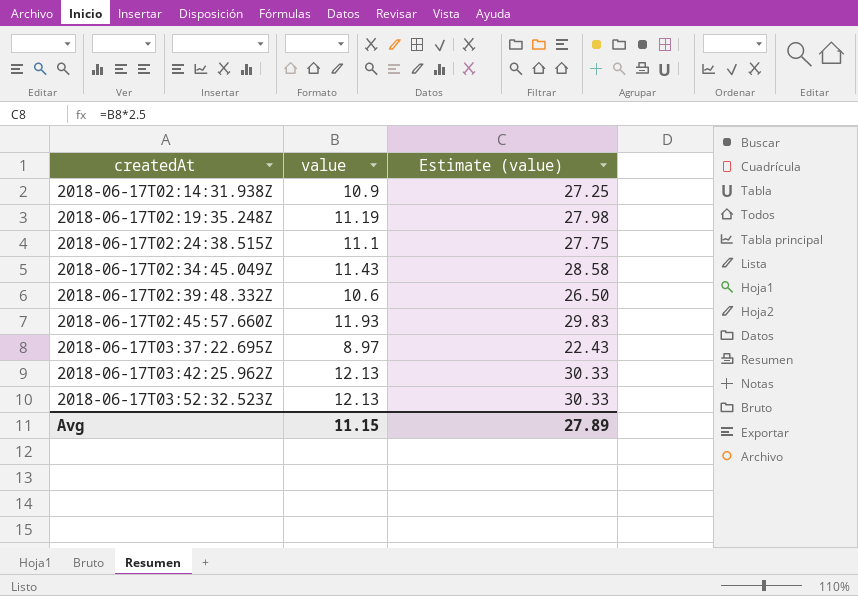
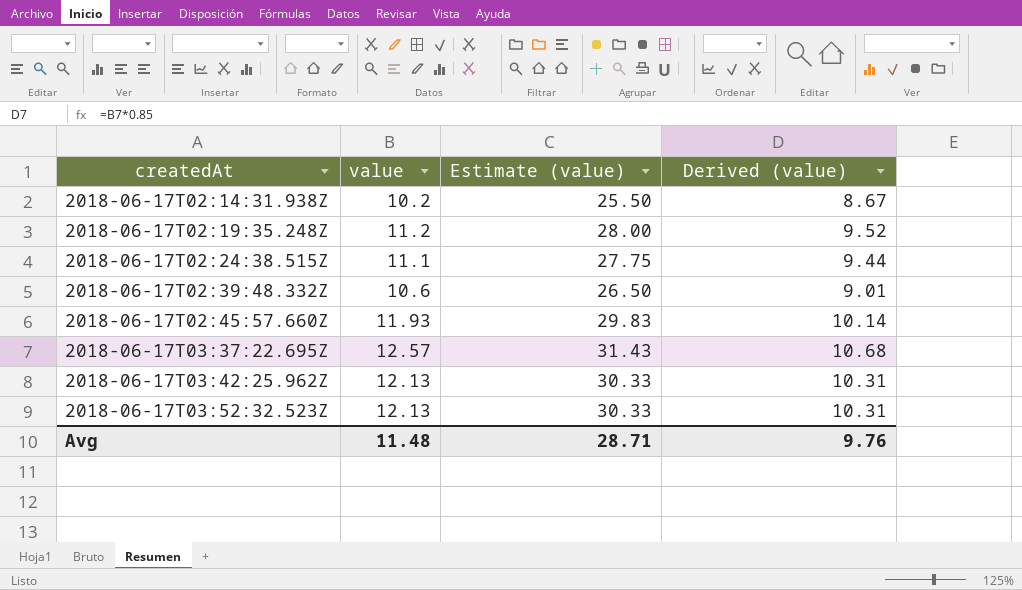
column Derived (value) | formula: none -> [value] * 0.85
row 2018-06-17T02:34:45.049Z: 11.43 | 28.58 -> none
2018-06-17T02:14:31.938Z | value: 10.9 -> 10.2
2018-06-17T02:14:31.938Z | Estimate (value): 27.25 -> 25.50
2018-06-17T02:19:35.248Z | value: 11.19 -> 11.2
2018-06-17T02:19:35.248Z | Estimate (value): 27.98 -> 28.00
2018-06-17T03:37:22.695Z | value: 8.97 -> 12.57
2018-06-17T03:37:22.695Z | Estimate (value): 22.43 -> 31.43
Avg | value: 11.15 -> 11.48
Avg | Estimate (value): 27.89 -> 28.71

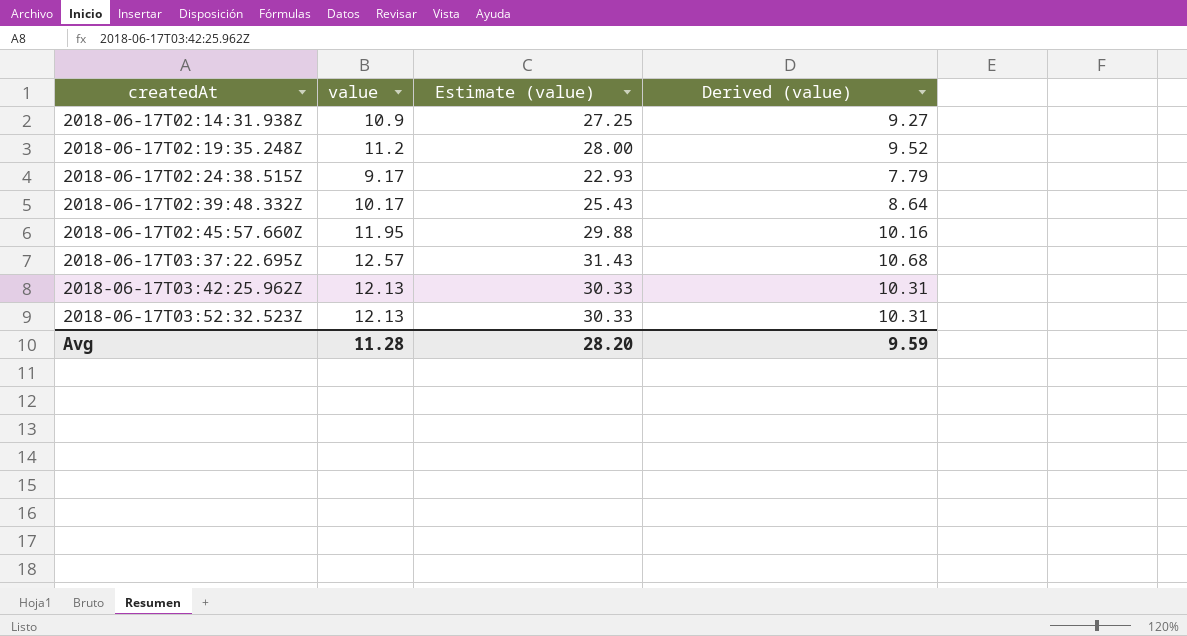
2018-06-17T02:14:31.938Z | value: 10.2 -> 10.9
2018-06-17T02:14:31.938Z | Estimate (value): 25.50 -> 27.25
2018-06-17T02:14:31.938Z | Derived (value): 8.67 -> 9.27
2018-06-17T02:24:38.515Z | value: 11.1 -> 9.17
2018-06-17T02:24:38.515Z | Estimate (value): 27.75 -> 22.93
2018-06-17T02:24:38.515Z | Derived (value): 9.44 -> 7.79
2018-06-17T02:39:48.332Z | value: 10.6 -> 10.17
2018-06-17T02:39:48.332Z | Estimate (value): 26.50 -> 25.43
2018-06-17T02:39:48.332Z | Derived (value): 9.01 -> 8.64
2018-06-17T02:45:57.660Z | value: 11.93 -> 11.95
2018-06-17T02:45:57.660Z | Estimate (value): 29.83 -> 29.88
2018-06-17T02:45:57.660Z | Derived (value): 10.14 -> 10.16
Avg | value: 11.48 -> 11.28
Avg | Estimate (value): 28.71 -> 28.20
Avg | Derived (value): 9.76 -> 9.59

